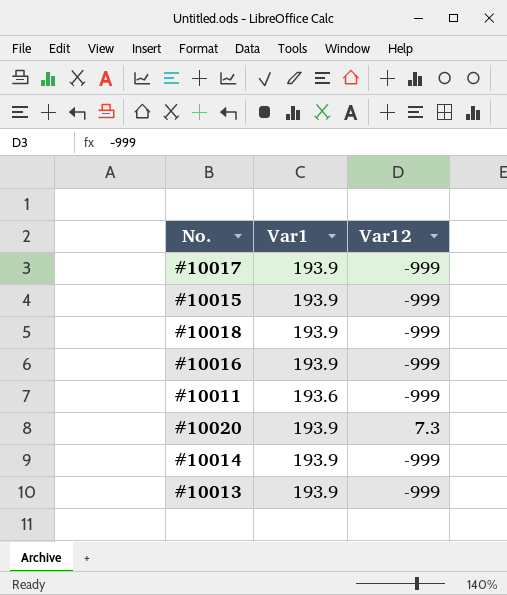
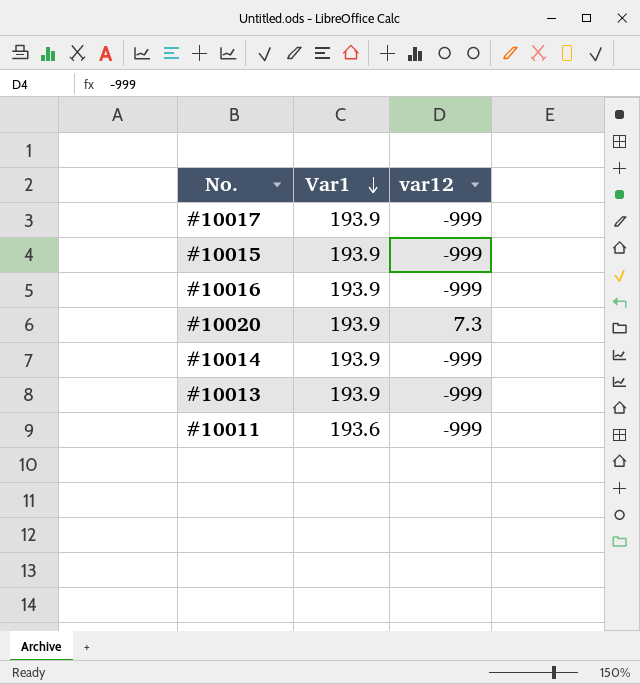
row order: none -> Var1 descending
column name: Var12 -> var12
row #10018: 193.9 | -999 -> none

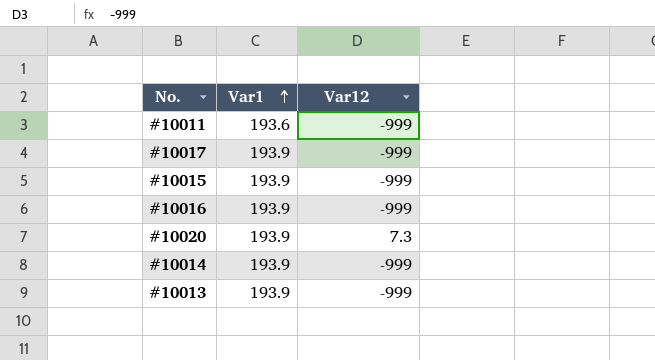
row order: Var1 descending -> Var1 ascending
column name: var12 -> Var12

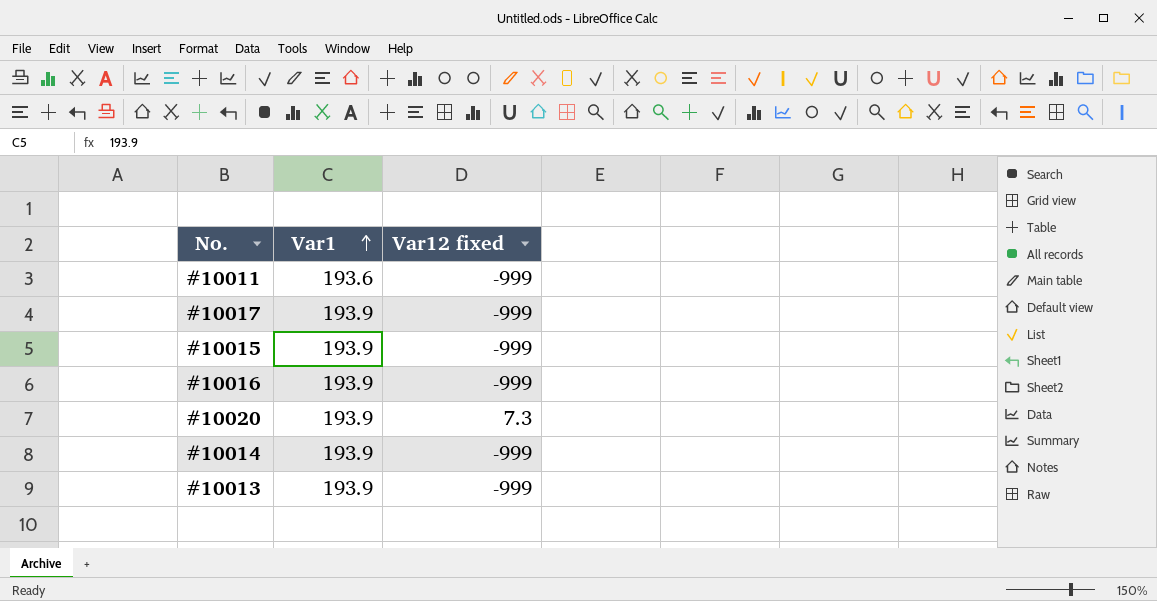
column name: Var12 -> Var12 fixed

